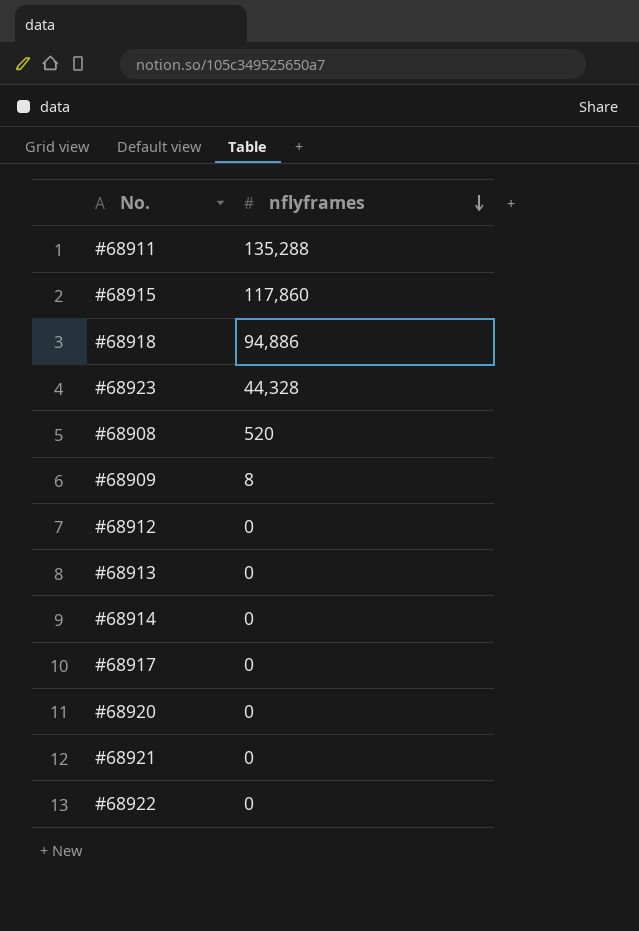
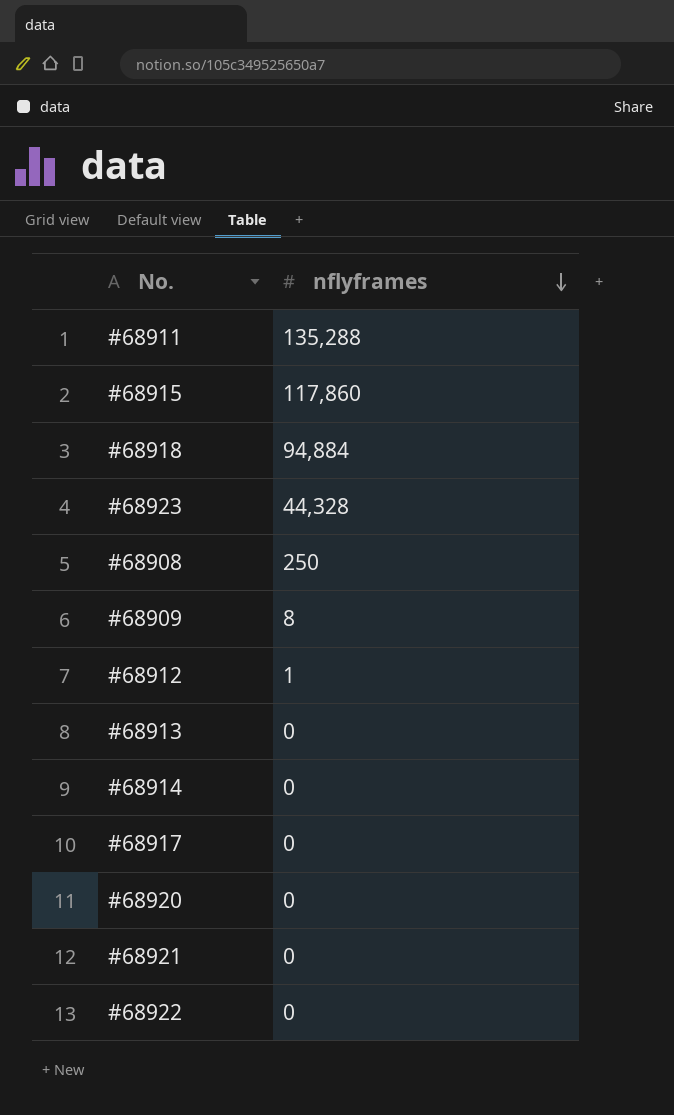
#68918 | nflyframes: 94,886 -> 94,884
#68908 | nflyframes: 520 -> 250
#68912 | nflyframes: 0 -> 1

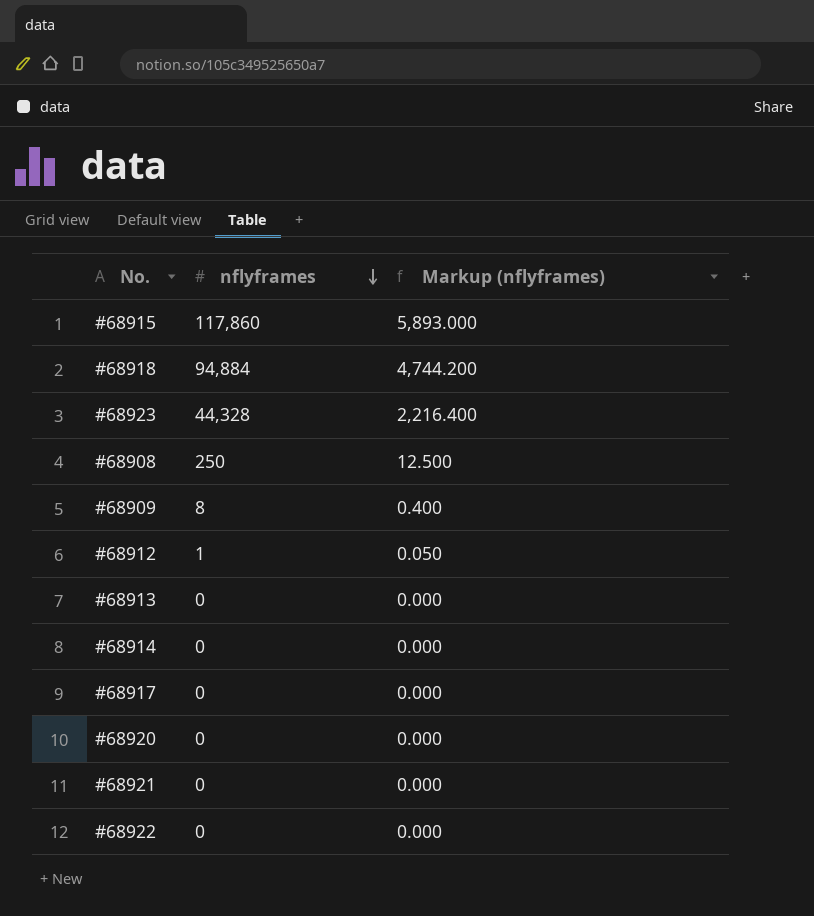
column Markup (nflyframes) | formula: none -> [nflyframes] * 0.05
row #68911: 135,288 -> none

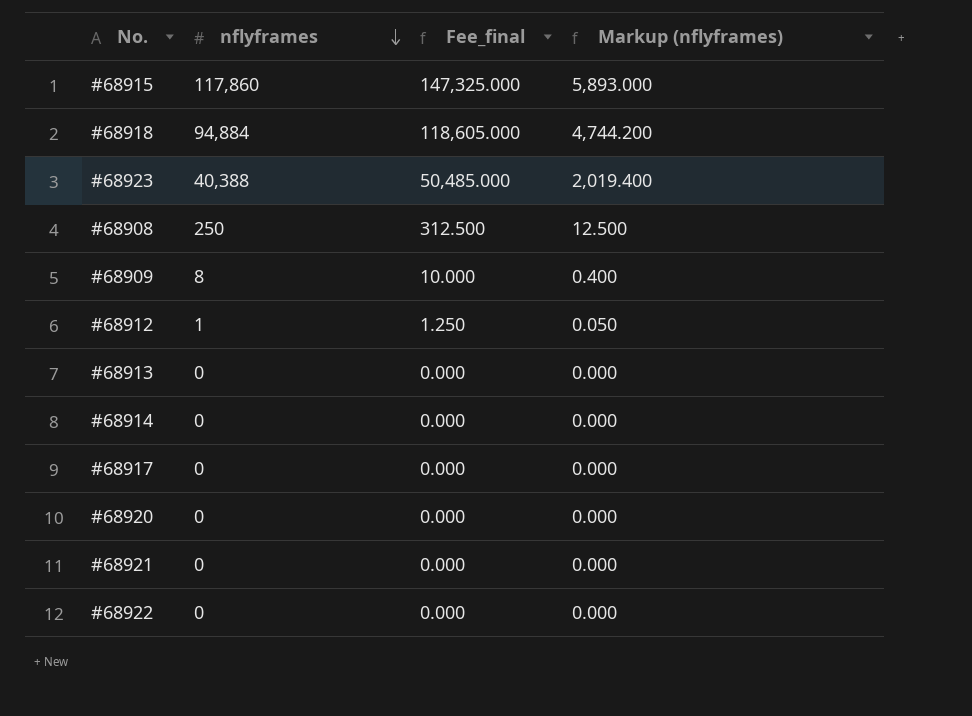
column Fee_final | formula: none -> [nflyframes] * 1.25
#68923 | nflyframes: 44,328 -> 40,388
#68923 | Markup (nflyframes): 2,216.400 -> 2,019.400

